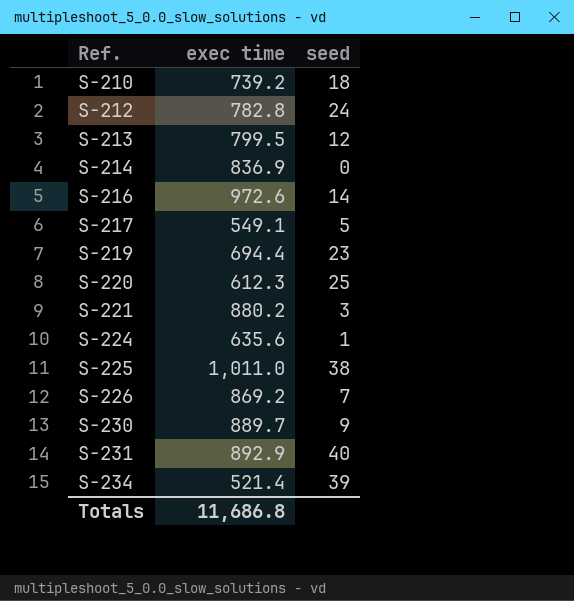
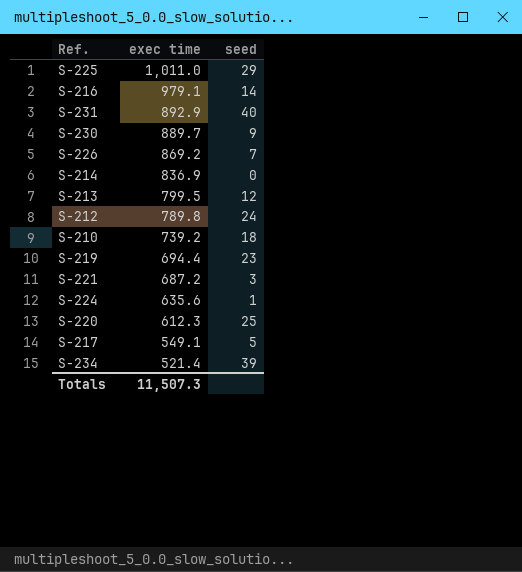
row order: Ref. ascending -> exec time descending
S-225 | seed: 38 -> 29
S-216 | exec time: 972.6 -> 979.1
S-212 | exec time: 782.8 -> 789.8
S-221 | exec time: 880.2 -> 687.2
Totals | exec time: 11,686.8 -> 11,507.3

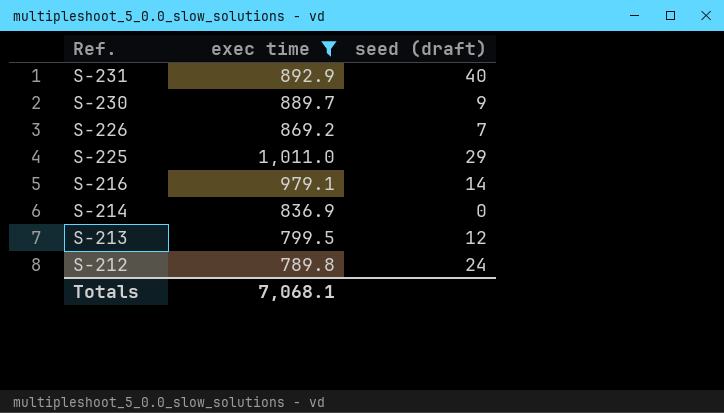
filter: none -> exec time >= 789.8
row order: exec time descending -> Ref. descending
column name: seed -> seed (draft)
Totals | exec time: 11,507.3 -> 7,068.1

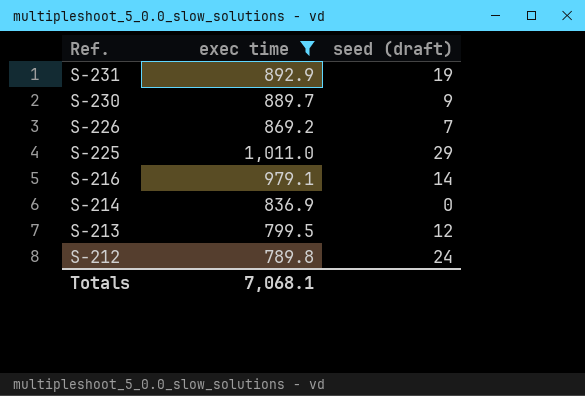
S-231 | seed (draft): 40 -> 19

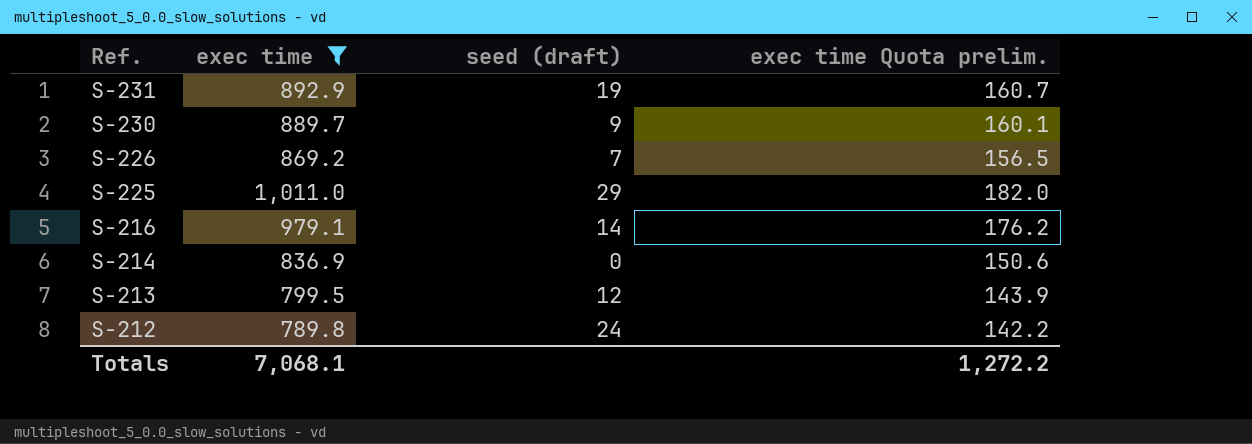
column exec time Quota prelim. | formula: none -> [exec time] * 0.18

